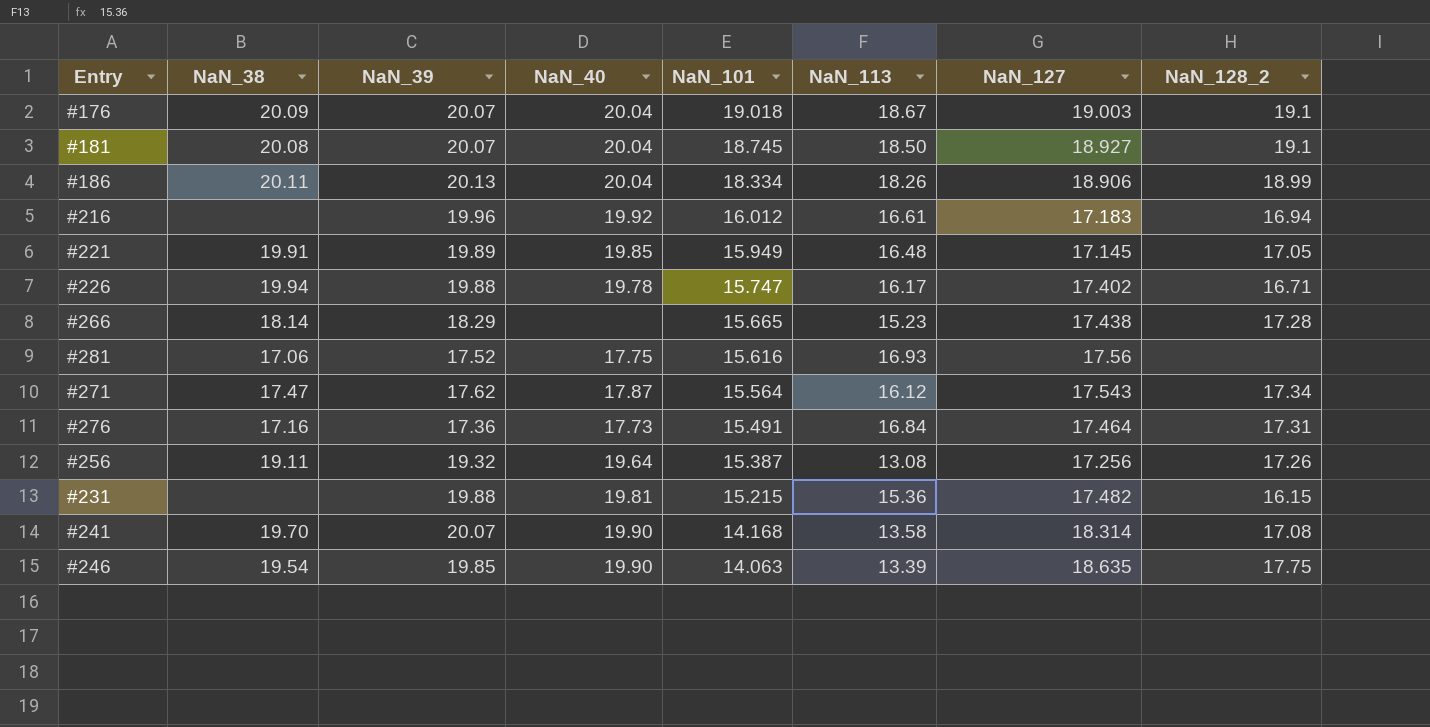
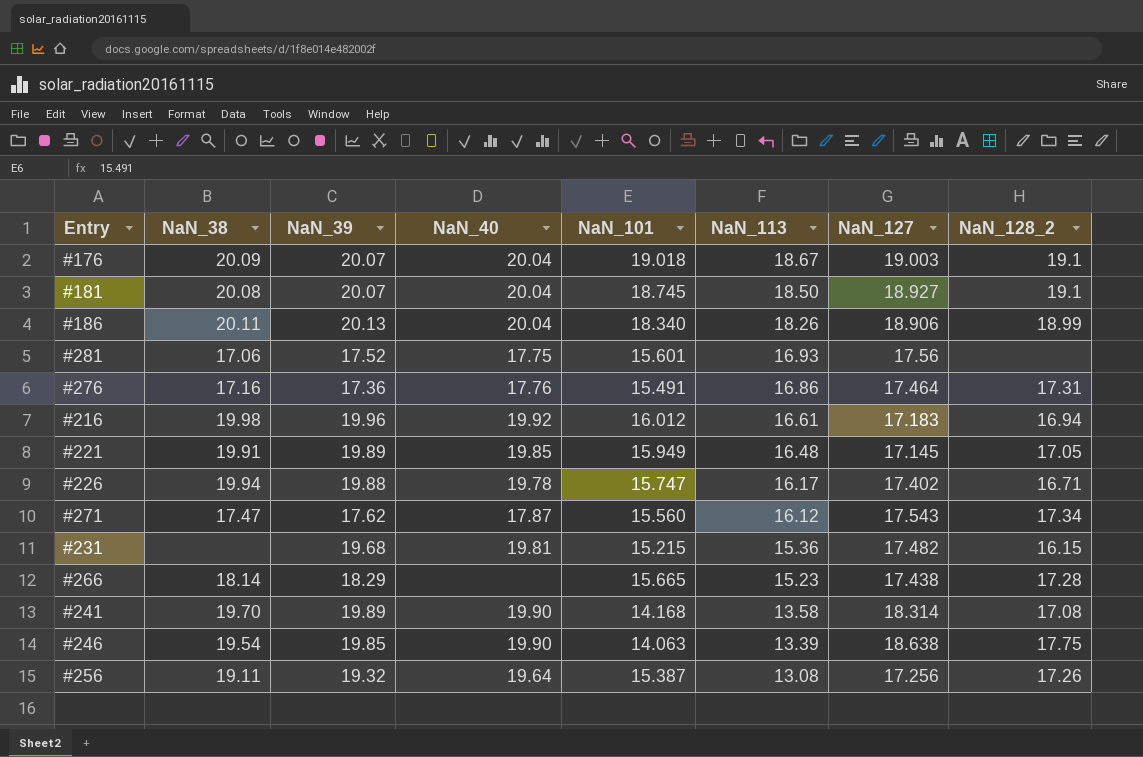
row order: NaN_101 descending -> NaN_113 descending
#186 | NaN_101: 18.334 -> 18.340
#281 | NaN_101: 15.616 -> 15.601
#276 | NaN_40: 17.73 -> 17.76
#276 | NaN_113: 16.84 -> 16.86
#216 | NaN_38: none -> 19.98
#271 | NaN_101: 15.564 -> 15.560
#231 | NaN_39: 19.88 -> 19.68
#241 | NaN_39: 20.07 -> 19.89
#246 | NaN_127: 18.635 -> 18.638

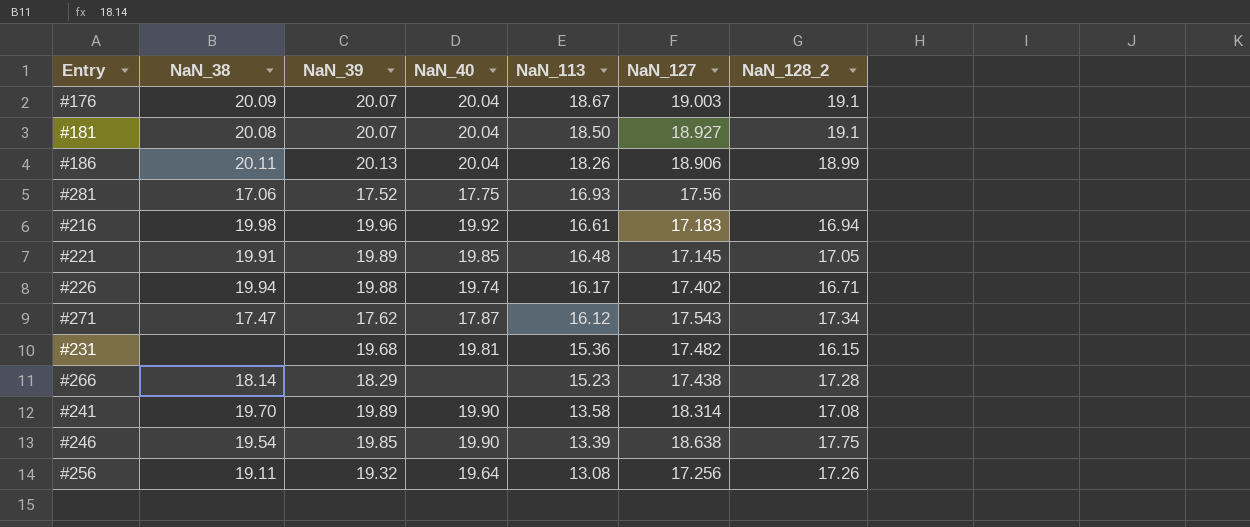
column NaN_101 | position: 5 -> none
row #276: 17.16 | 17.36 | 17.76 | 15.491 | 16.86 | 17.464 | 17.31 -> none
#226 | NaN_40: 19.78 -> 19.74

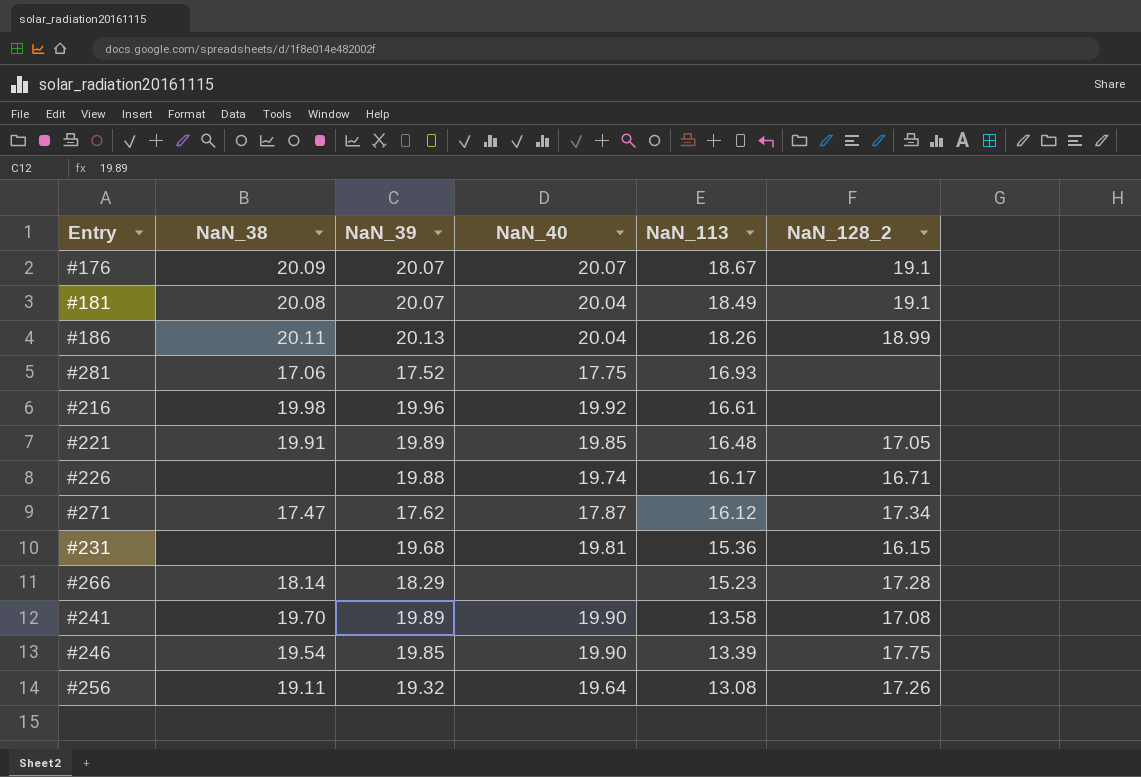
column NaN_127 | position: 6 -> none
#176 | NaN_40: 20.04 -> 20.07
#181 | NaN_113: 18.50 -> 18.49
#216 | NaN_128_2: 16.94 -> none
#226 | NaN_38: 19.94 -> none

